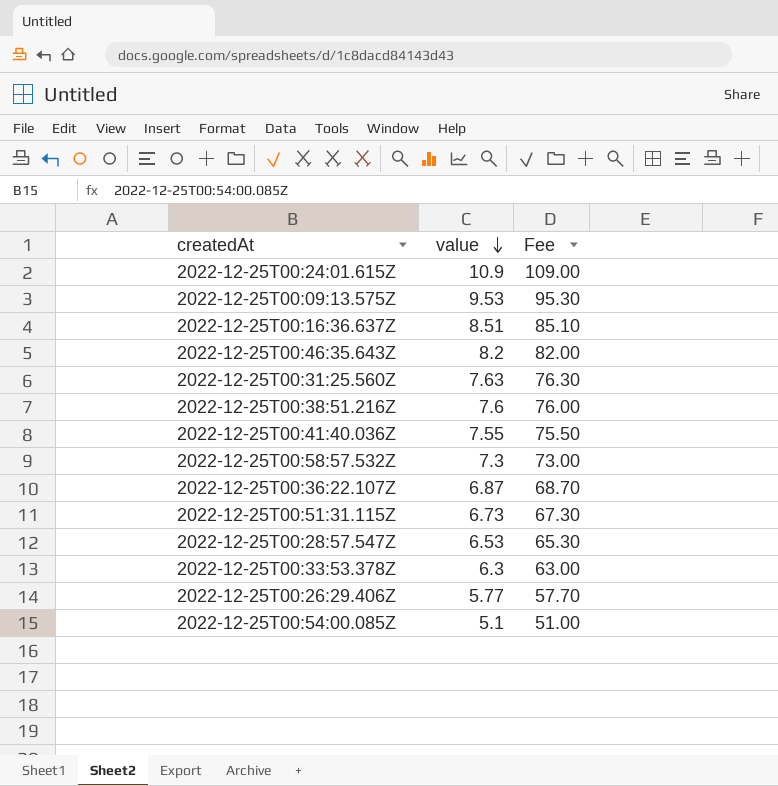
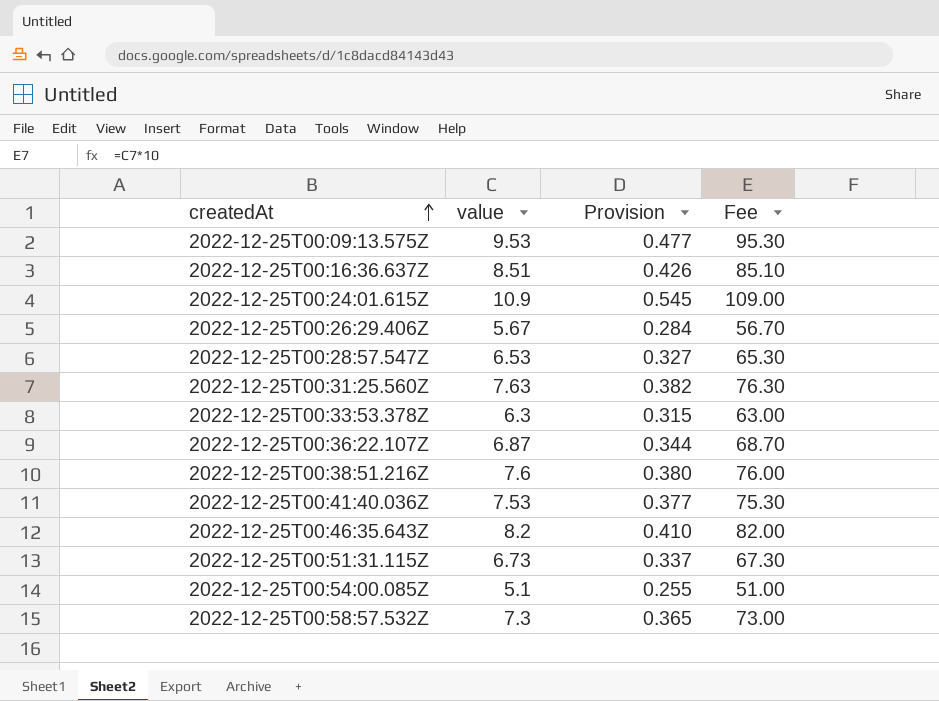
row order: value descending -> createdAt ascending
column Provision | formula: none -> [value] * 0.05
2022-12-25T00:26:29.406Z | value: 5.77 -> 5.67
2022-12-25T00:26:29.406Z | Fee: 57.70 -> 56.70
2022-12-25T00:41:40.036Z | value: 7.55 -> 7.53
2022-12-25T00:41:40.036Z | Fee: 75.50 -> 75.30

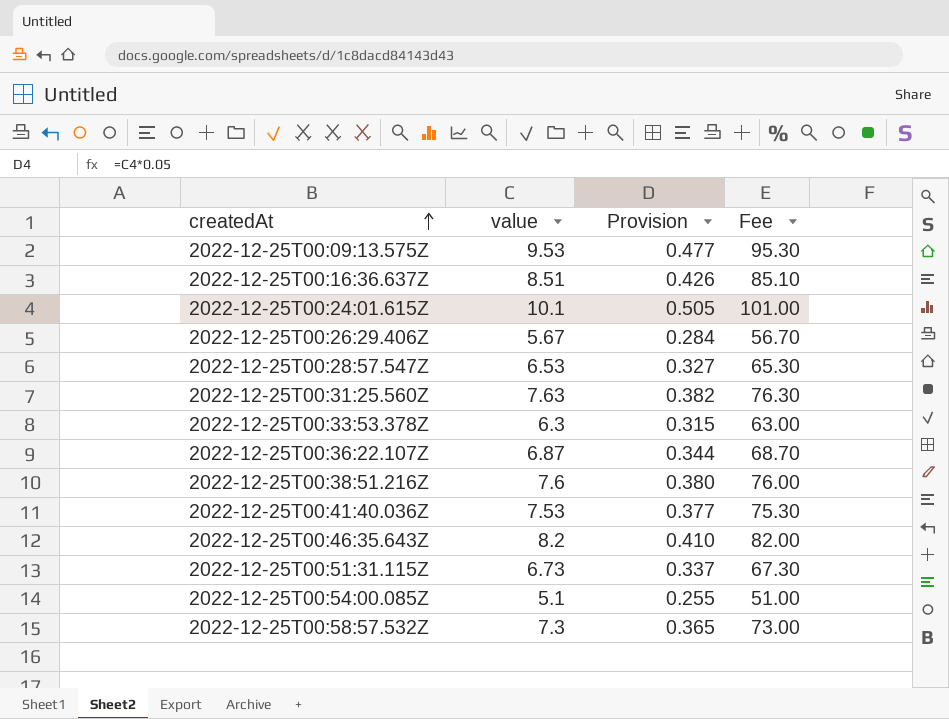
2022-12-25T00:24:01.615Z | value: 10.9 -> 10.1
2022-12-25T00:24:01.615Z | Provision: 0.545 -> 0.505
2022-12-25T00:24:01.615Z | Fee: 109.00 -> 101.00

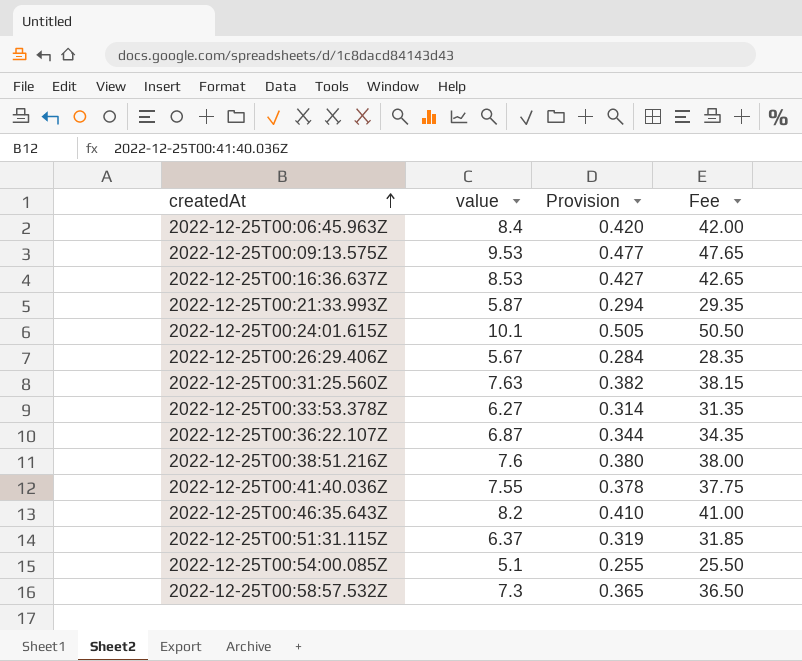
column Fee | formula: [value] * 10 -> [value] * 5
row 2022-12-25T00:28:57.547Z: 6.53 | 0.327 | 65.30 -> none
row 2022-12-25T00:06:45.963Z: none -> 8.4 | 0.420 | 42.00
2022-12-25T00:16:36.637Z | value: 8.51 -> 8.53
2022-12-25T00:16:36.637Z | Provision: 0.426 -> 0.427
row 2022-12-25T00:21:33.993Z: none -> 5.87 | 0.294 | 29.35
2022-12-25T00:33:53.378Z | value: 6.3 -> 6.27
2022-12-25T00:33:53.378Z | Provision: 0.315 -> 0.314
2022-12-25T00:41:40.036Z | value: 7.53 -> 7.55
2022-12-25T00:41:40.036Z | Provision: 0.377 -> 0.378
2022-12-25T00:51:31.115Z | value: 6.73 -> 6.37
2022-12-25T00:51:31.115Z | Provision: 0.337 -> 0.319

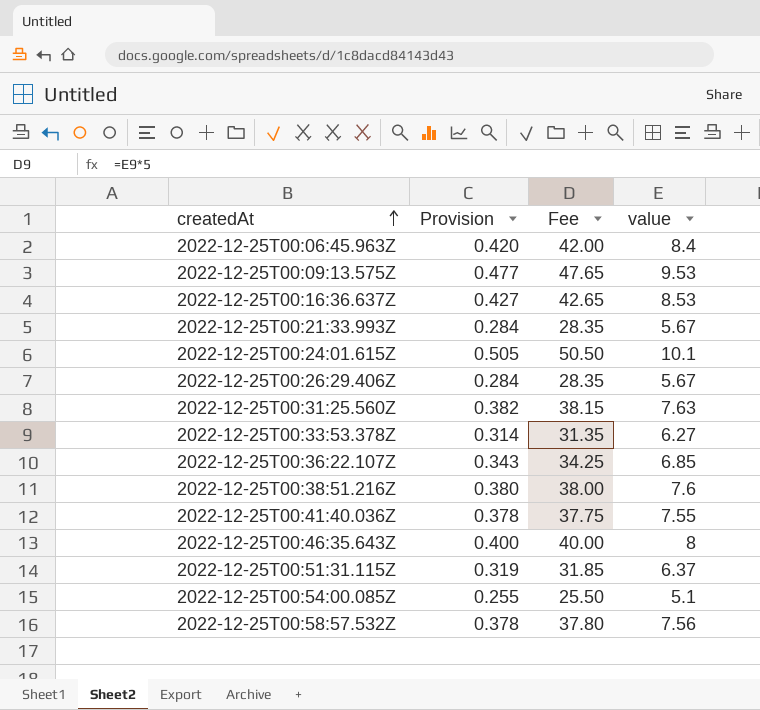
column value | position: 2 -> 4
2022-12-25T00:21:33.993Z | Provision: 0.294 -> 0.284
2022-12-25T00:21:33.993Z | Fee: 29.35 -> 28.35
2022-12-25T00:21:33.993Z | value: 5.87 -> 5.67
2022-12-25T00:36:22.107Z | Provision: 0.344 -> 0.343
2022-12-25T00:36:22.107Z | Fee: 34.35 -> 34.25
2022-12-25T00:36:22.107Z | value: 6.87 -> 6.85
2022-12-25T00:46:35.643Z | Provision: 0.410 -> 0.400
2022-12-25T00:46:35.643Z | Fee: 41.00 -> 40.00
2022-12-25T00:46:35.643Z | value: 8.2 -> 8
2022-12-25T00:58:57.532Z | Provision: 0.365 -> 0.378
2022-12-25T00:58:57.532Z | Fee: 36.50 -> 37.80
2022-12-25T00:58:57.532Z | value: 7.3 -> 7.56

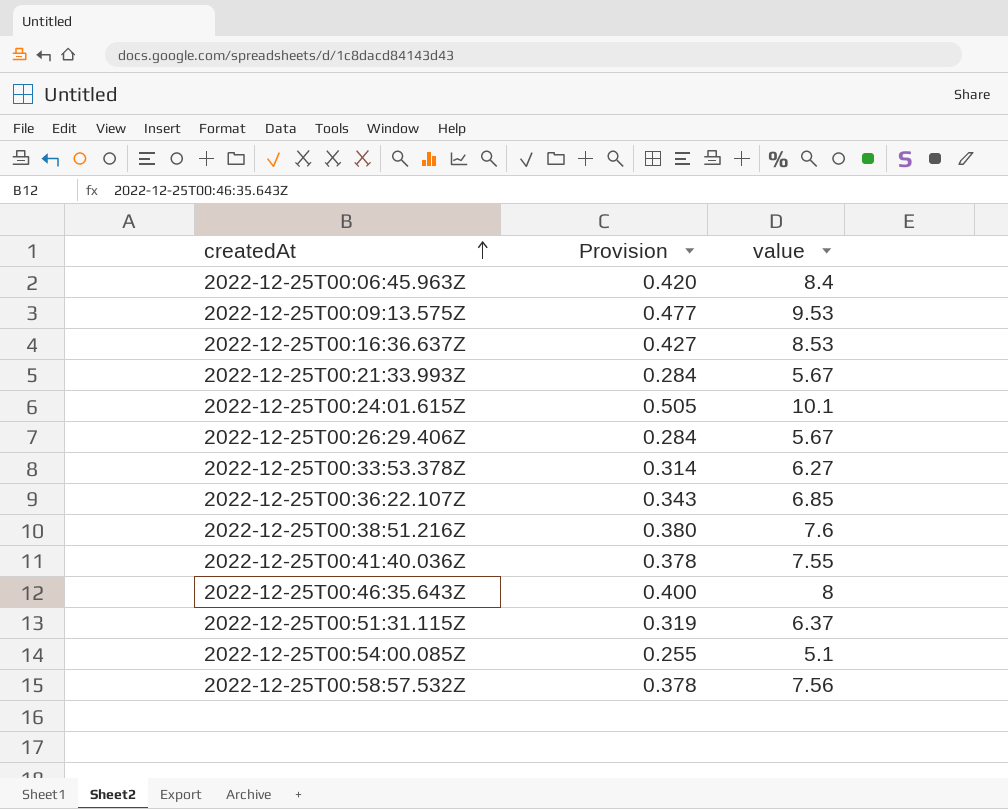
column Fee | formula: [value] * 5 -> none
row 2022-12-25T00:31:25.560Z: 0.382 | 38.15 | 7.63 -> none

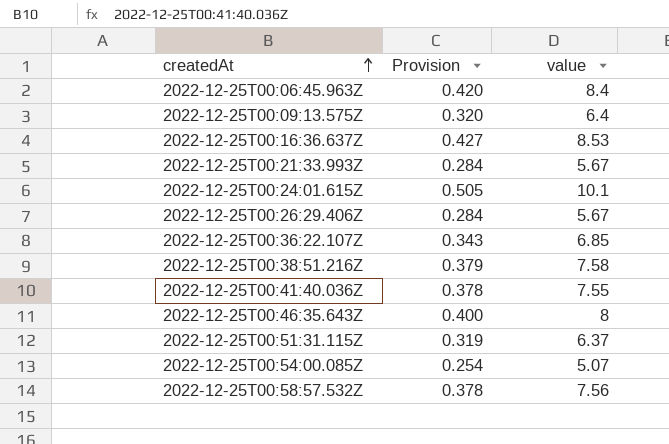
row 2022-12-25T00:33:53.378Z: 0.314 | 6.27 -> none
2022-12-25T00:09:13.575Z | Provision: 0.477 -> 0.320
2022-12-25T00:09:13.575Z | value: 9.53 -> 6.4
2022-12-25T00:38:51.216Z | Provision: 0.380 -> 0.379
2022-12-25T00:38:51.216Z | value: 7.6 -> 7.58
2022-12-25T00:54:00.085Z | Provision: 0.255 -> 0.254
2022-12-25T00:54:00.085Z | value: 5.1 -> 5.07

